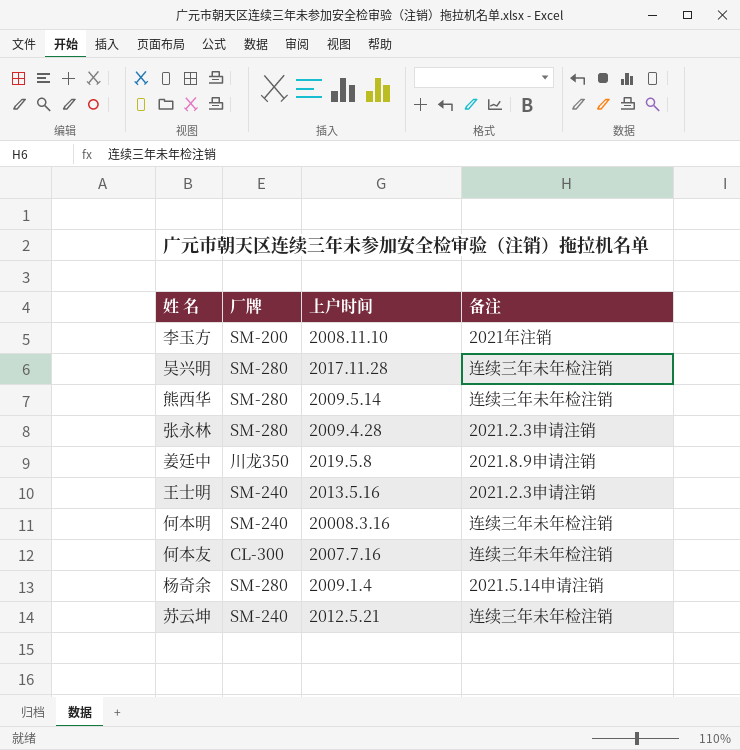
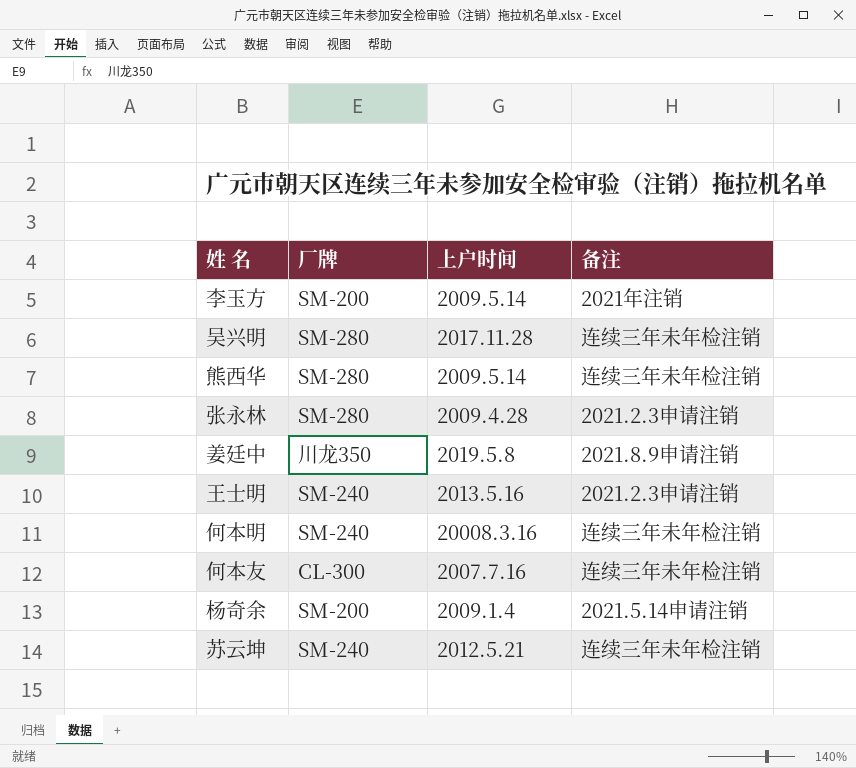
李玉方 | 上户时间: 2008.11.10 -> 2009.5.14
杨奇余 | 厂牌: SM-280 -> SM-200

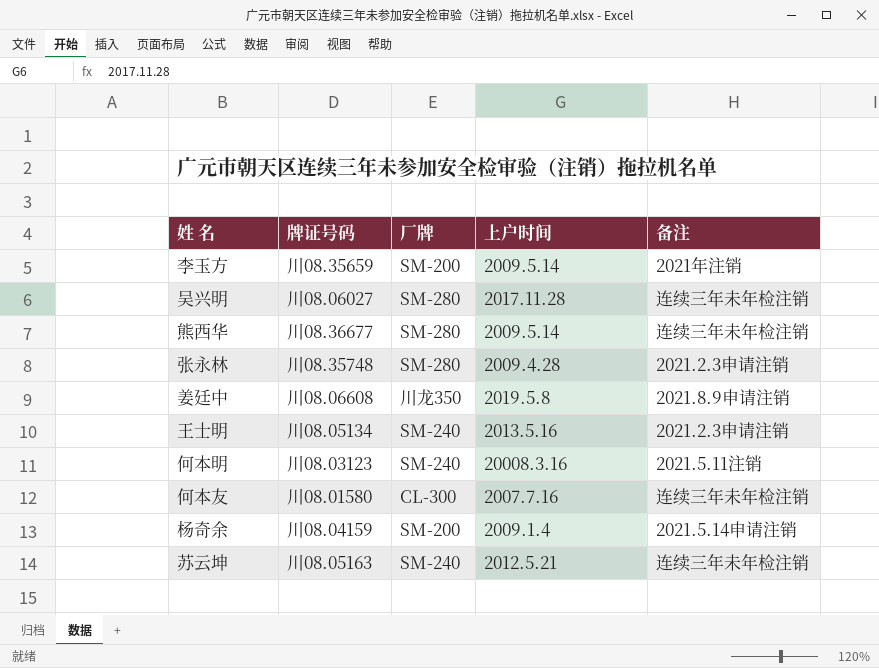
column 牌证号码 | position: none -> 2
何本明 | 备注: 连续三年未年检注销 -> 2021.5.11注销

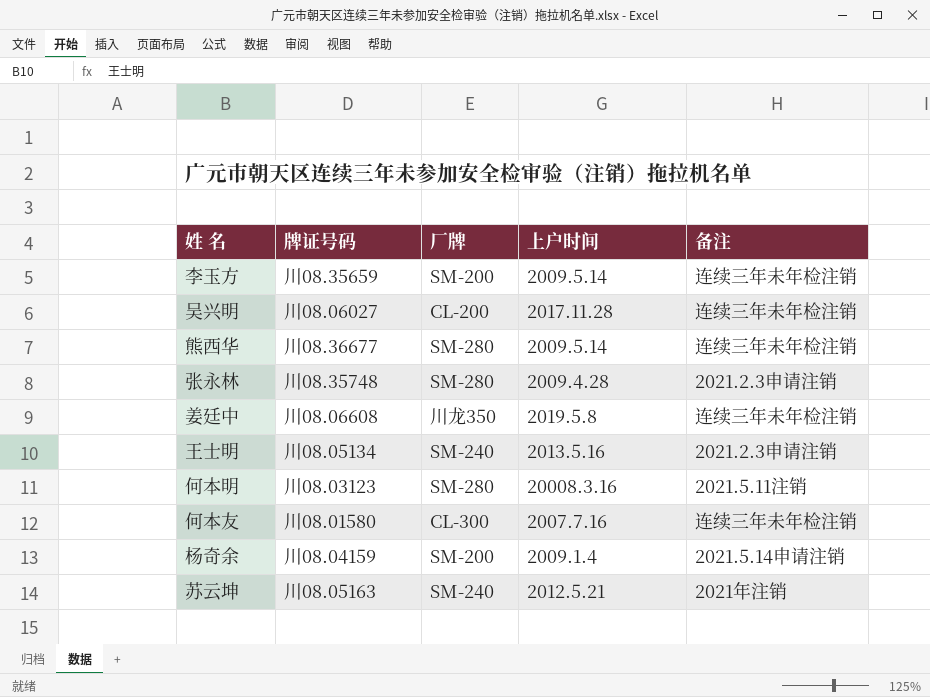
李玉方 | 备注: 2021年注销 -> 连续三年未年检注销
吴兴明 | 厂牌: SM-280 -> CL-200
姜廷中 | 备注: 2021.8.9申请注销 -> 连续三年未年检注销
何本明 | 厂牌: SM-240 -> SM-280
苏云坤 | 备注: 连续三年未年检注销 -> 2021年注销

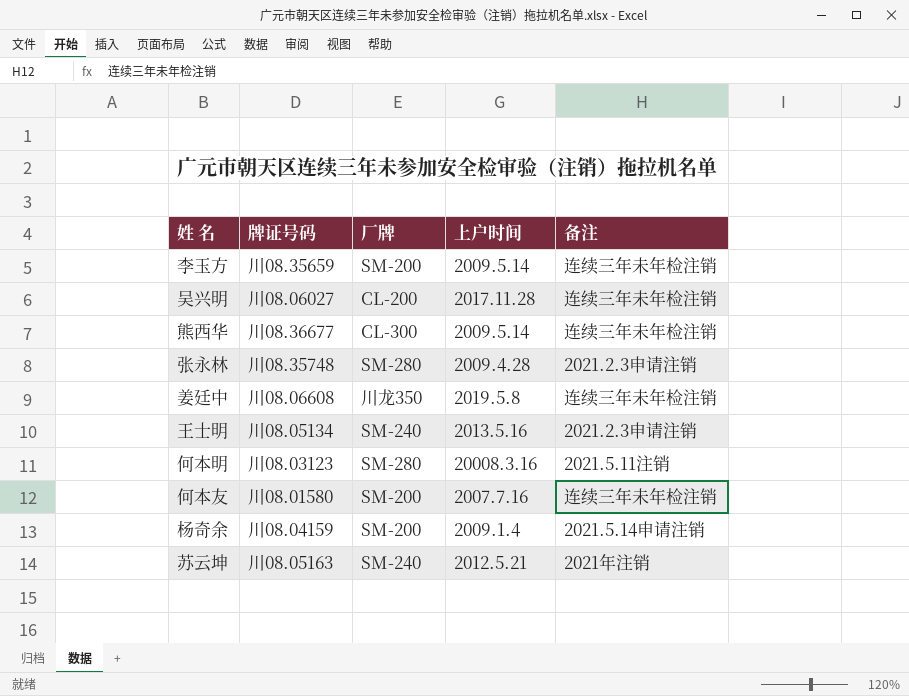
熊西华 | 厂牌: SM-280 -> CL-300
何本友 | 厂牌: CL-300 -> SM-200

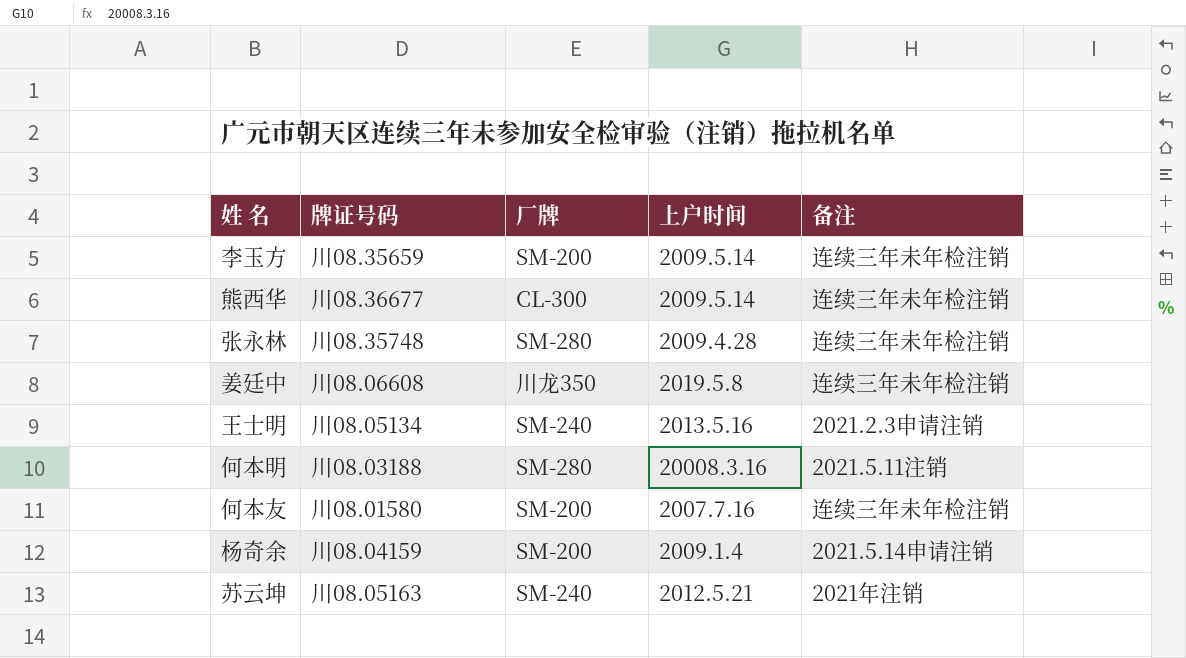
row 吴兴明: 川08.06027 | CL-200 | 2017.11.28 | 连续三年未年检注销 -> none
张永林 | 备注: 2021.2.3申请注销 -> 连续三年未年检注销
何本明 | 牌证号码: 川08.03123 -> 川08.03188

